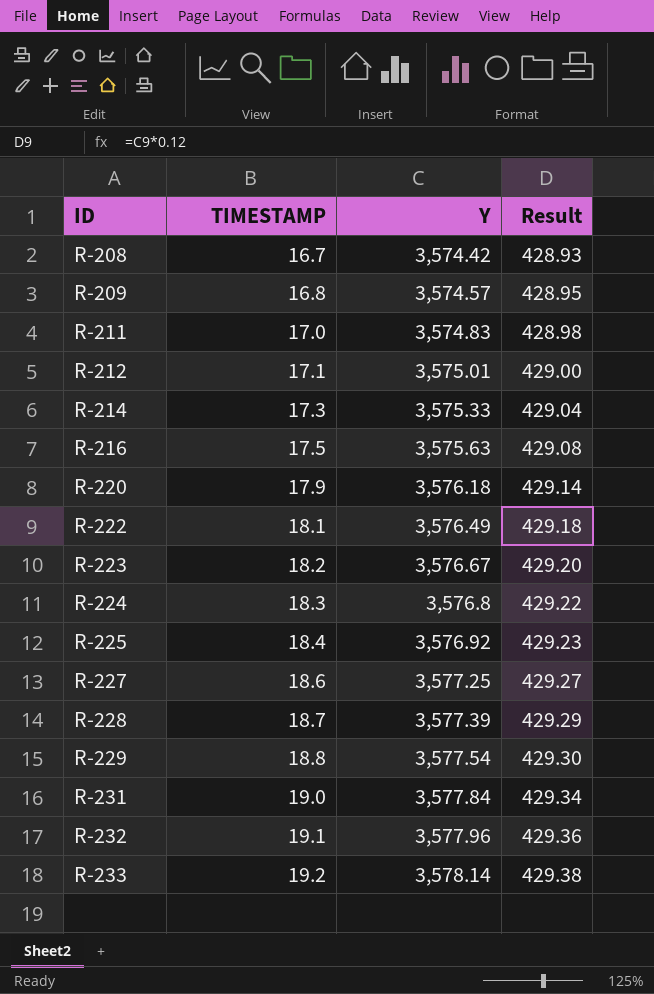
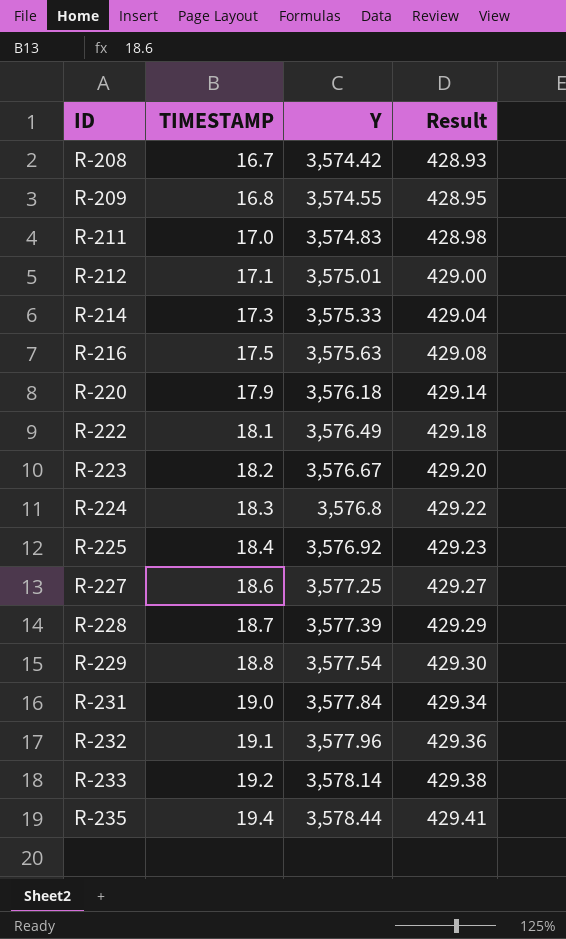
R-209 | Y: 3,574.57 -> 3,574.55
row R-235: none -> 19.4 | 3,578.44 | 429.41

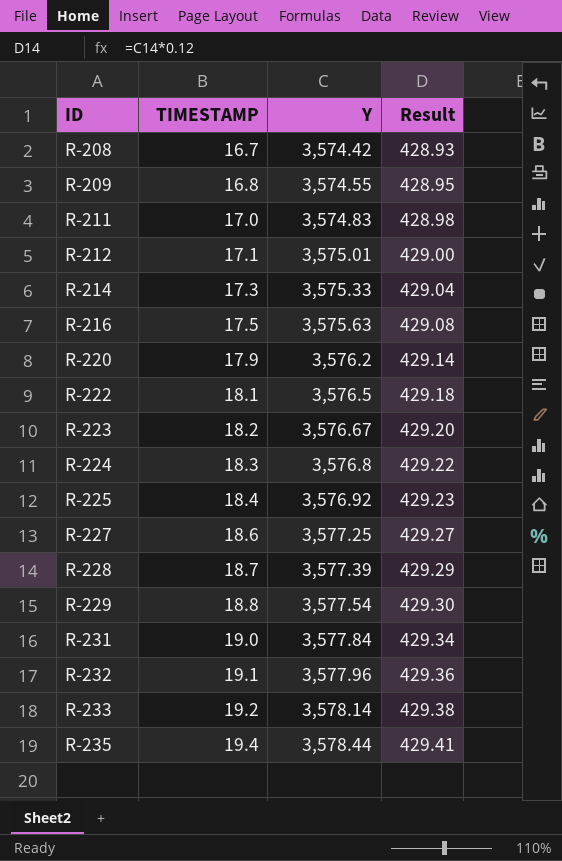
R-220 | Y: 3,576.18 -> 3,576.2
R-222 | Y: 3,576.49 -> 3,576.5

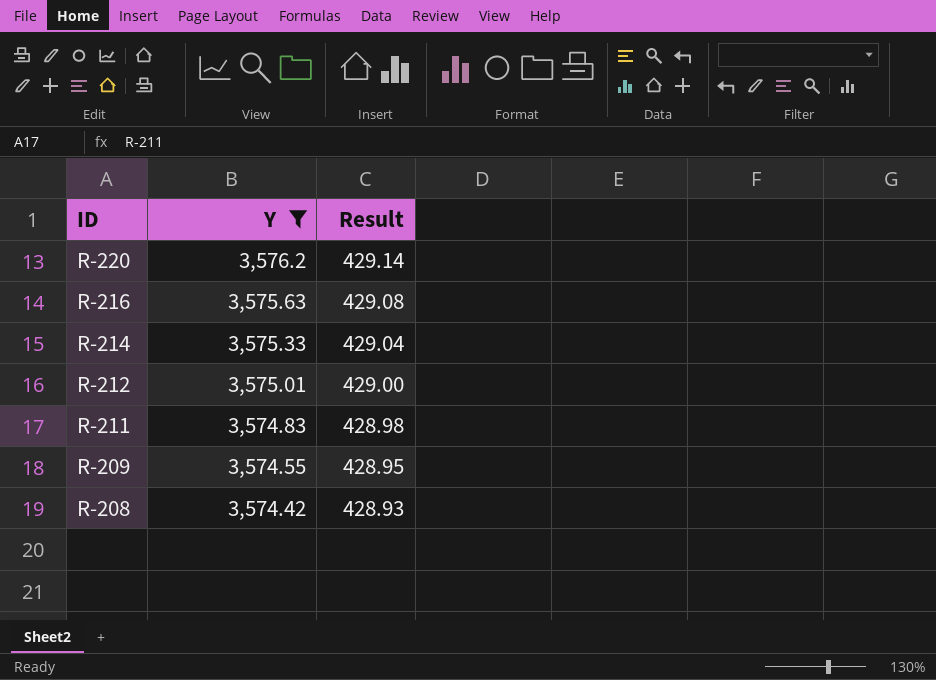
filter: none -> Y <= 3,576.2
row order: ID ascending -> ID descending
column TIMESTAMP | position: 2 -> none

